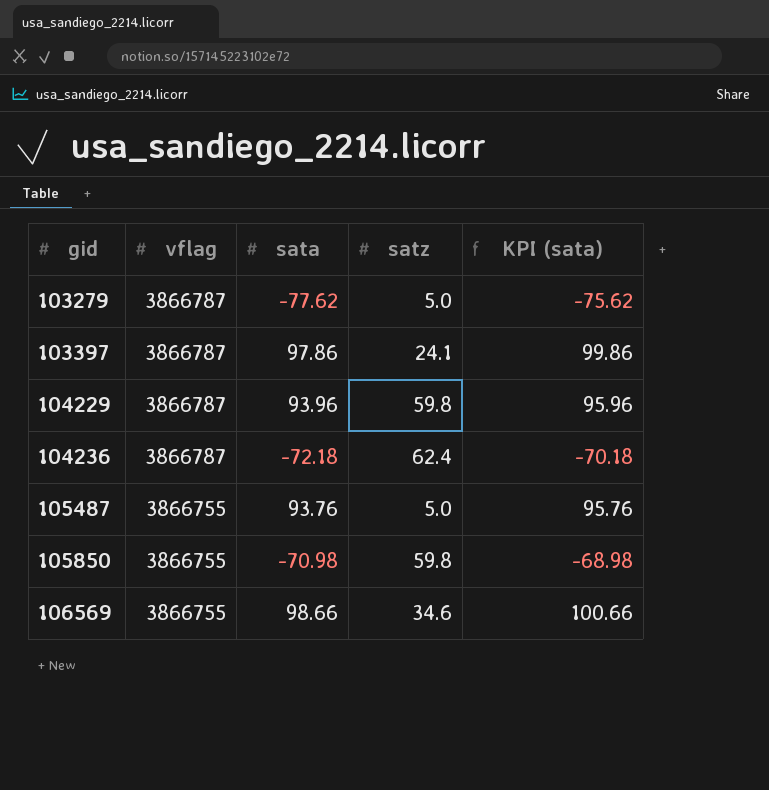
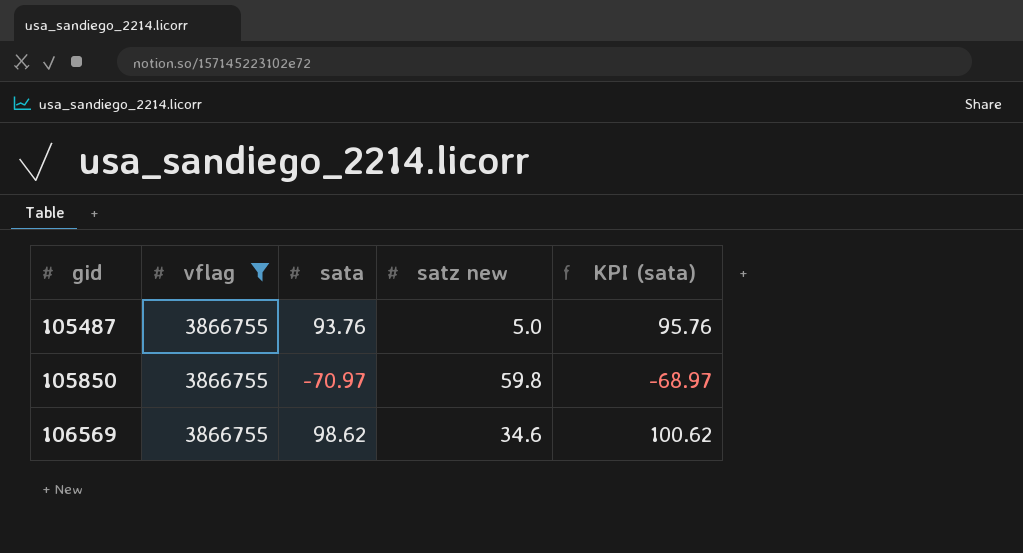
filter: none -> vflag = 3866755
column name: satz -> satz new
105850 | sata: -70.98 -> -70.97
105850 | KPI (sata): -68.98 -> -68.97
106569 | sata: 98.66 -> 98.62
106569 | KPI (sata): 100.66 -> 100.62

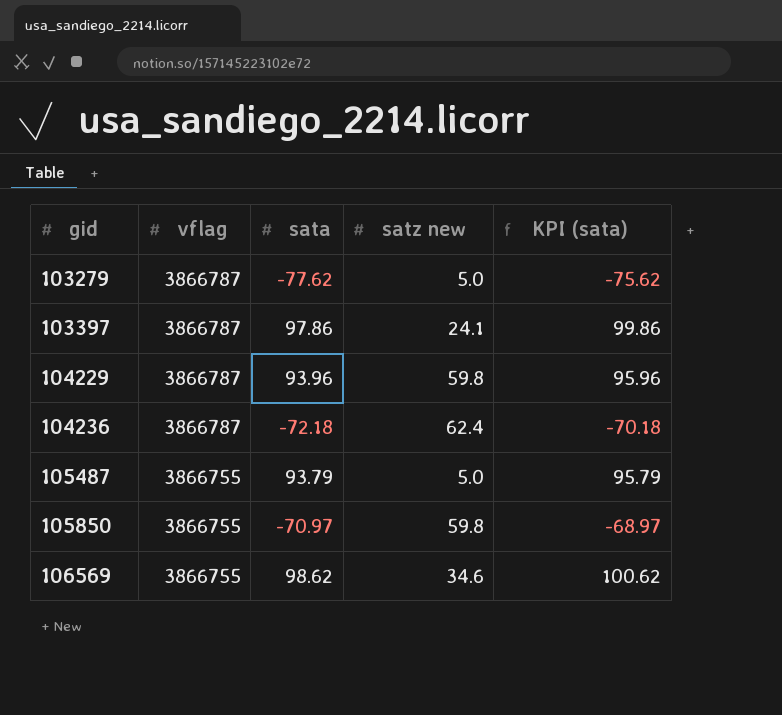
filter: vflag = 3866755 -> none
105487 | sata: 93.76 -> 93.79
105487 | KPI (sata): 95.76 -> 95.79

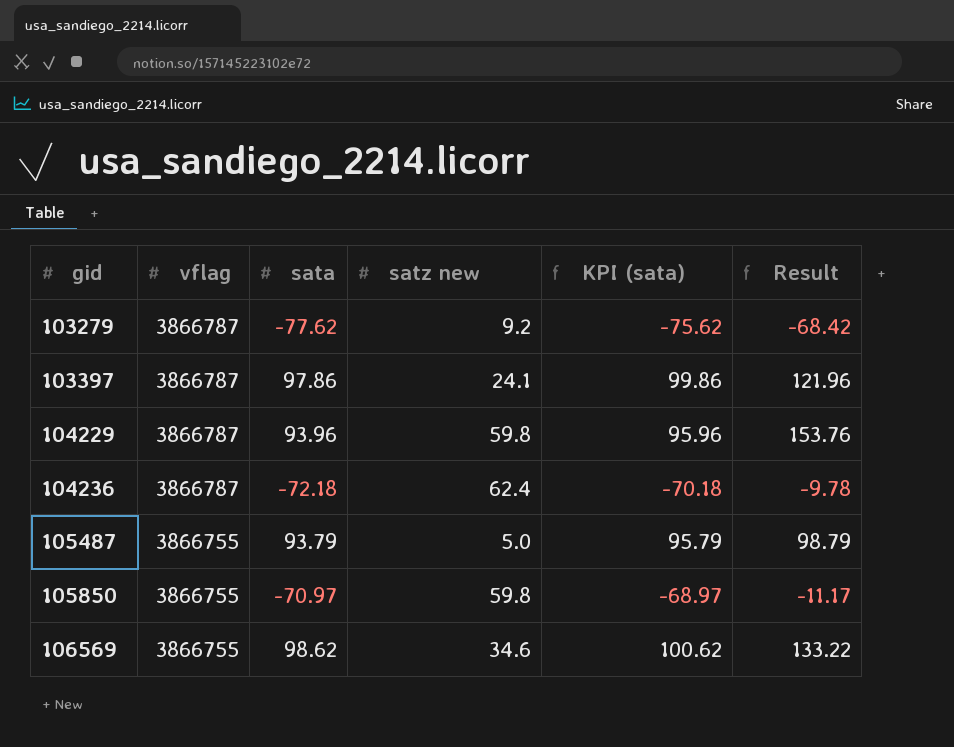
column Result | formula: none -> [sata] + [satz new]
103279 | satz new: 5.0 -> 9.2

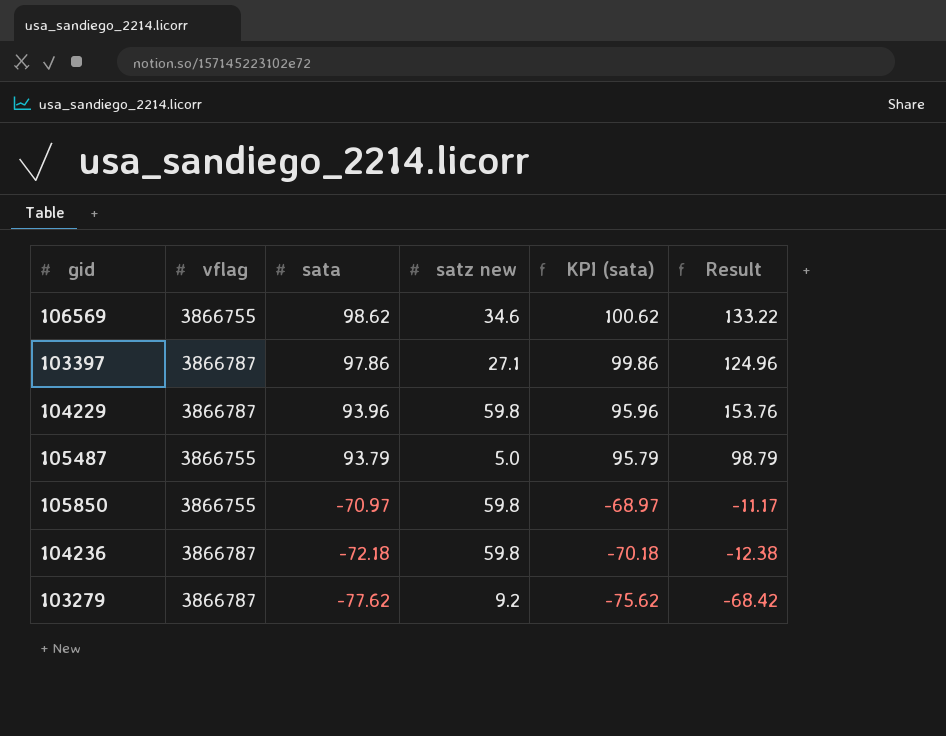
row order: gid ascending -> sata descending
103397 | satz new: 24.1 -> 27.1
103397 | Result: 121.96 -> 124.96
104236 | satz new: 62.4 -> 59.8
104236 | Result: -9.78 -> -12.38

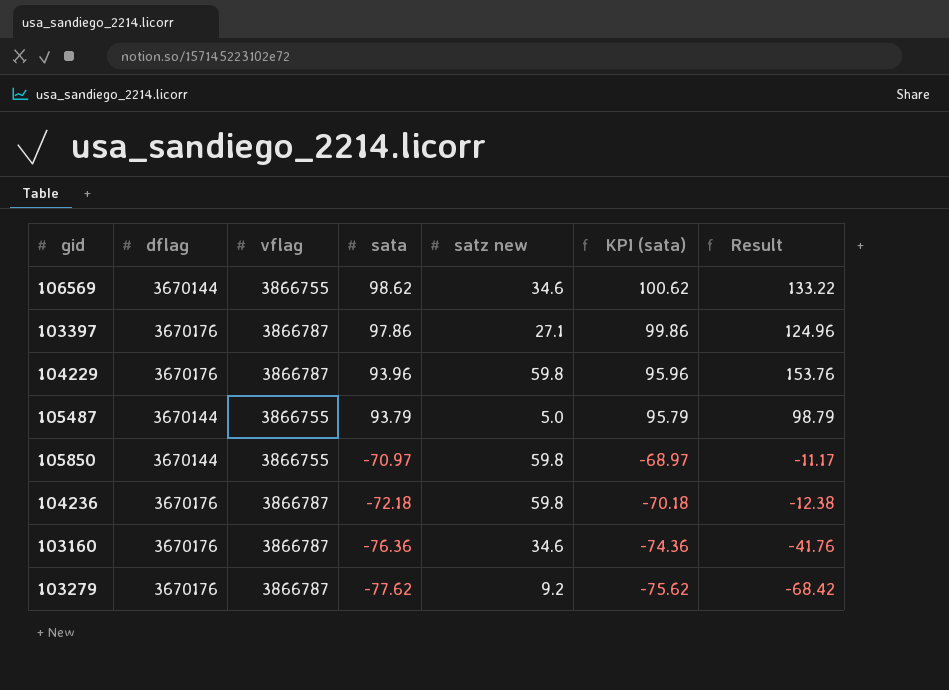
column dflag | position: none -> 2
row 103160: none -> 3670176 | 3866787 | -76.36 | 34.6 | -74.36 | -41.76

